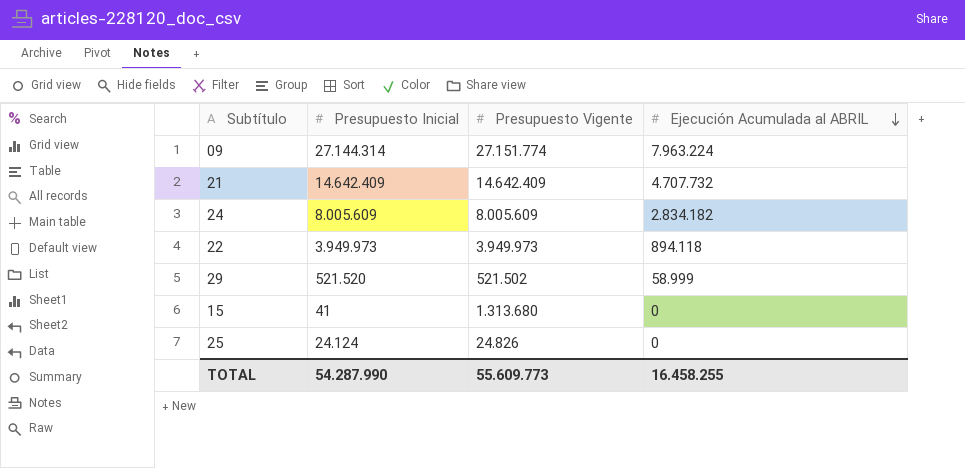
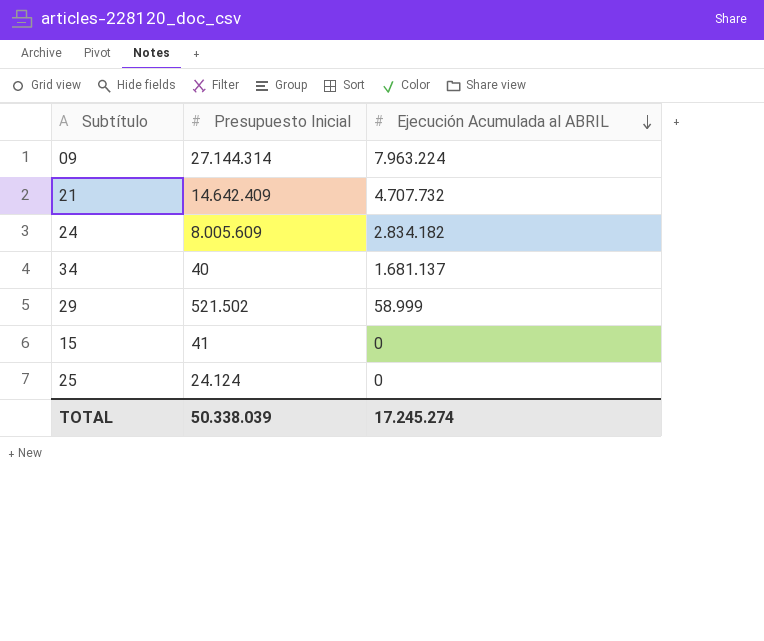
column Presupuesto Vigente | position: 3 -> none
row 22: 3.949.973 | 3.949.973 | 894.118 -> none
row 34: none -> 40 | 1.681.137
29 | Presupuesto Inicial: 521.520 -> 521.502
TOTAL | Presupuesto Inicial: 54.287.990 -> 50.338.039
TOTAL | Ejecución Acumulada al ABRIL: 16.458.255 -> 17.245.274

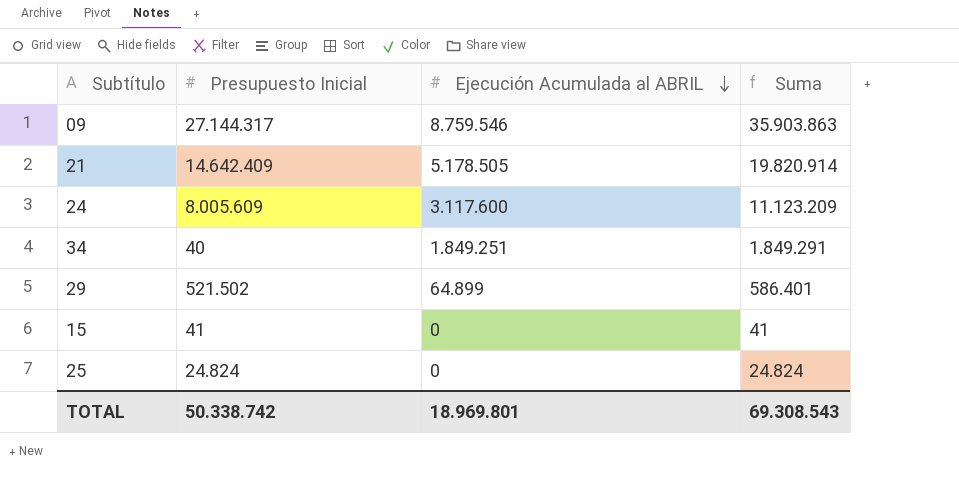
column Suma | formula: none -> [Presupuesto Inicial] + [Ejecución Acumulada al ABRIL]
09 | Presupuesto Inicial: 27.144.314 -> 27.144.317
09 | Ejecución Acumulada al ABRIL: 7.963.224 -> 8.759.546
21 | Ejecución Acumulada al ABRIL: 4.707.732 -> 5.178.505
24 | Ejecución Acumulada al ABRIL: 2.834.182 -> 3.117.600
34 | Ejecución Acumulada al ABRIL: 1.681.137 -> 1.849.251
29 | Ejecución Acumulada al ABRIL: 58.999 -> 64.899
25 | Presupuesto Inicial: 24.124 -> 24.824
TOTAL | Presupuesto Inicial: 50.338.039 -> 50.338.742
TOTAL | Ejecución Acumulada al ABRIL: 17.245.274 -> 18.969.801

